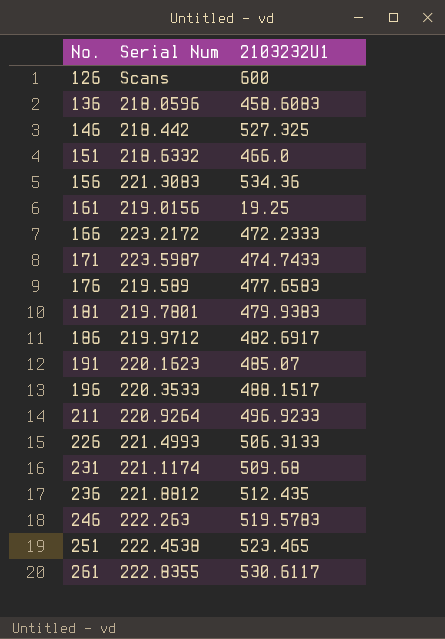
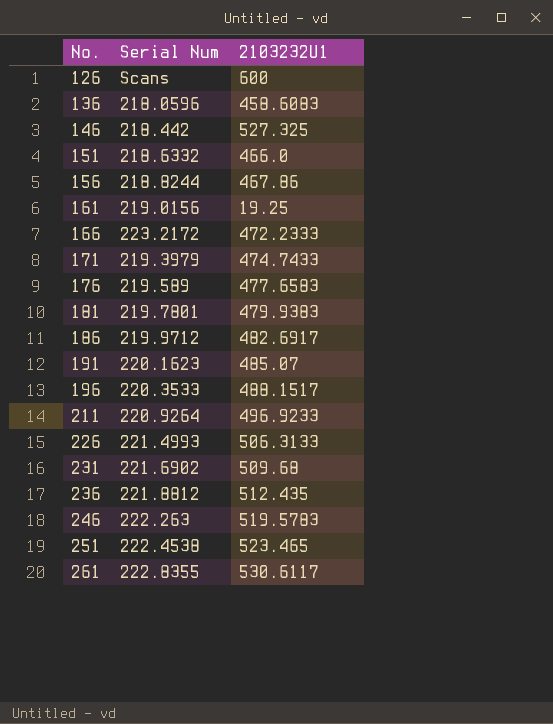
156 | Serial Num: 221.3083 -> 218.8244
156 | 2103232U1: 534.36 -> 467.86
171 | Serial Num: 223.5987 -> 219.3979
231 | Serial Num: 221.1174 -> 221.6902

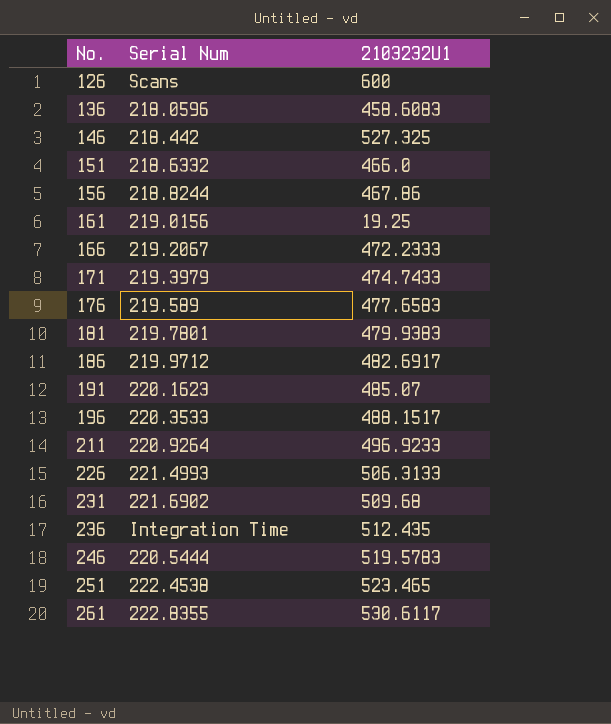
166 | Serial Num: 223.2172 -> 219.2067
236 | Serial Num: 221.8812 -> Integration Time
246 | Serial Num: 222.263 -> 220.5444

